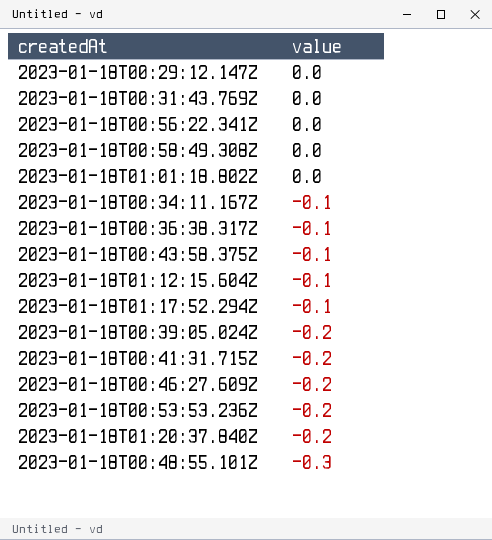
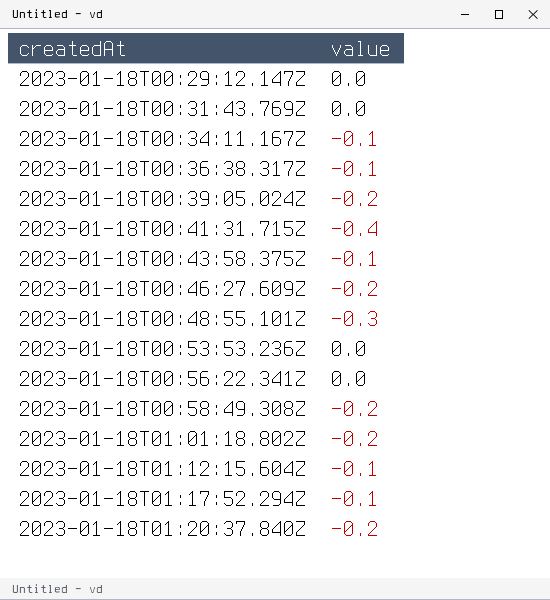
row order: value descending -> createdAt ascending
2023-01-18T00:41:31.715Z | value: -0.2 -> -0.4
2023-01-18T00:53:53.236Z | value: -0.2 -> 0.0
2023-01-18T00:58:49.308Z | value: 0.0 -> -0.2
2023-01-18T01:01:18.802Z | value: 0.0 -> -0.2

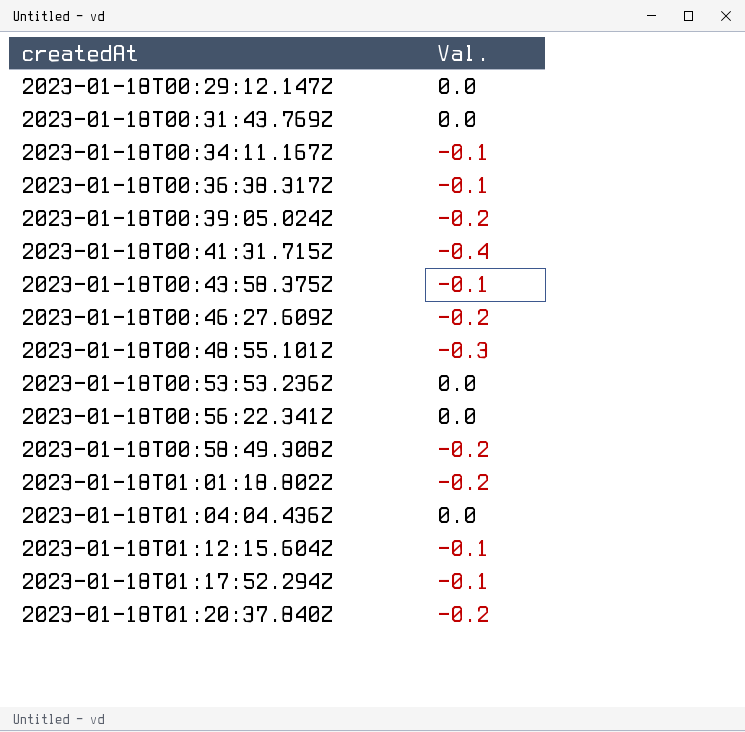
column name: value -> Val.
row 2023-01-18T01:04:04.436Z: none -> 0.0

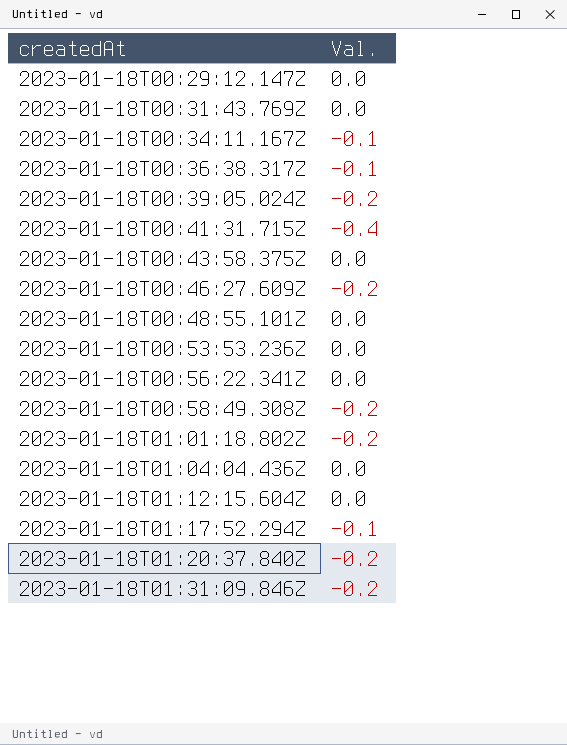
2023-01-18T00:43:58.375Z | Val.: -0.1 -> 0.0
2023-01-18T00:48:55.101Z | Val.: -0.3 -> 0.0
2023-01-18T01:12:15.604Z | Val.: -0.1 -> 0.0
row 2023-01-18T01:31:09.846Z: none -> -0.2

